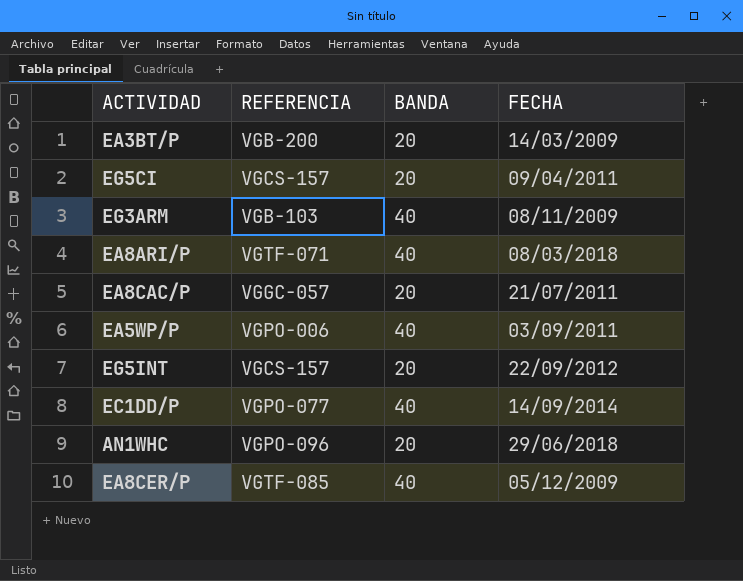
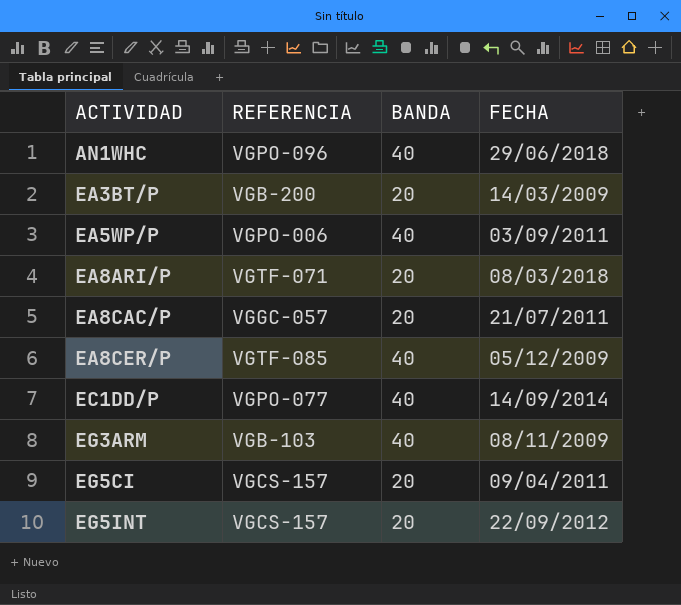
row order: none -> ACTIVIDAD ascending
AN1WHC | BANDA: 20 -> 40
EA8ARI/P | BANDA: 40 -> 20

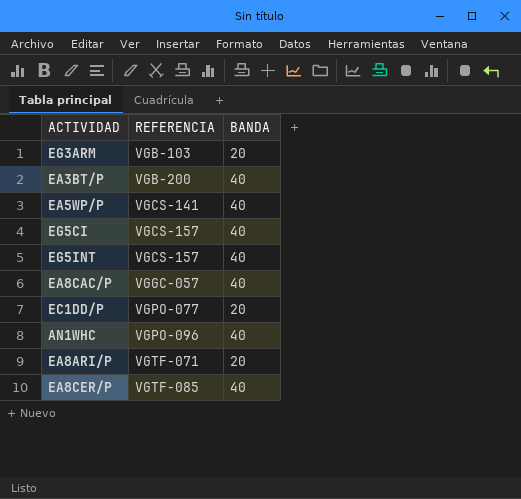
row order: ACTIVIDAD ascending -> REFERENCIA ascending
column FECHA | position: 4 -> none
EG3ARM | BANDA: 40 -> 20
EA3BT/P | BANDA: 20 -> 40
EA5WP/P | REFERENCIA: VGPO-006 -> VGCS-141
EG5CI | BANDA: 20 -> 40
EG5INT | BANDA: 20 -> 40
EA8CAC/P | BANDA: 20 -> 40
EC1DD/P | BANDA: 40 -> 20

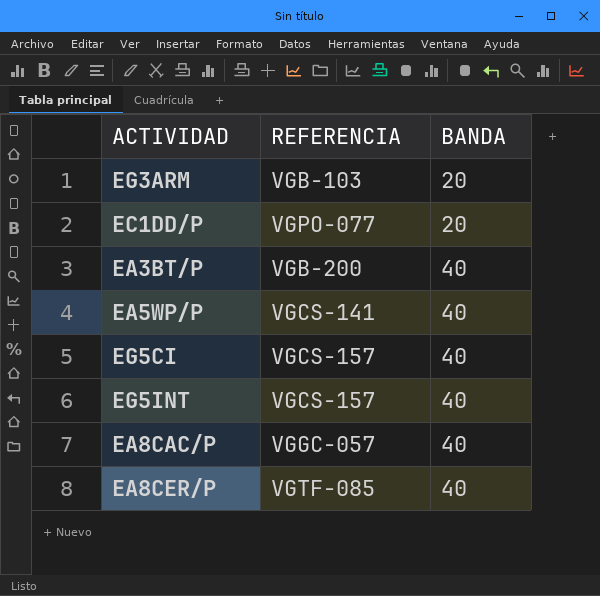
row order: REFERENCIA ascending -> BANDA ascending
row AN1WHC: VGPO-096 | 40 -> none
row EA8ARI/P: VGTF-071 | 20 -> none

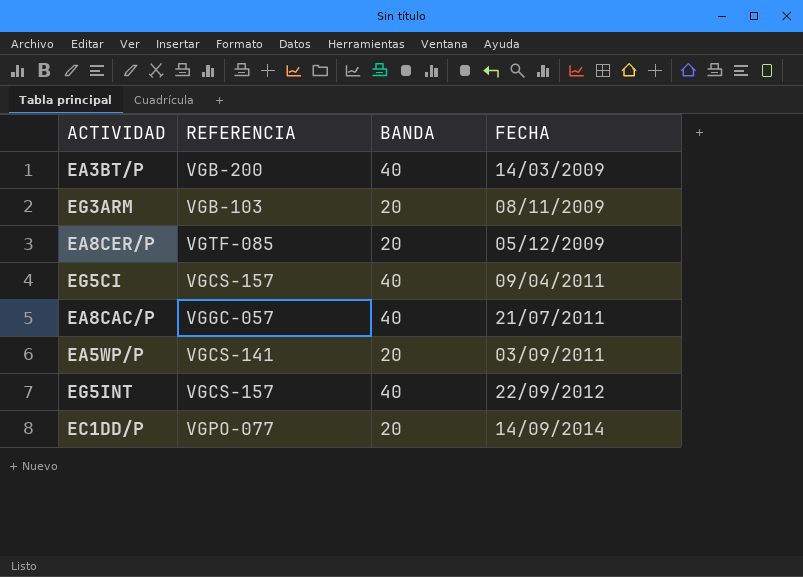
row order: BANDA ascending -> FECHA ascending
column FECHA | position: none -> 4
EA8CER/P | BANDA: 40 -> 20
EA5WP/P | BANDA: 40 -> 20

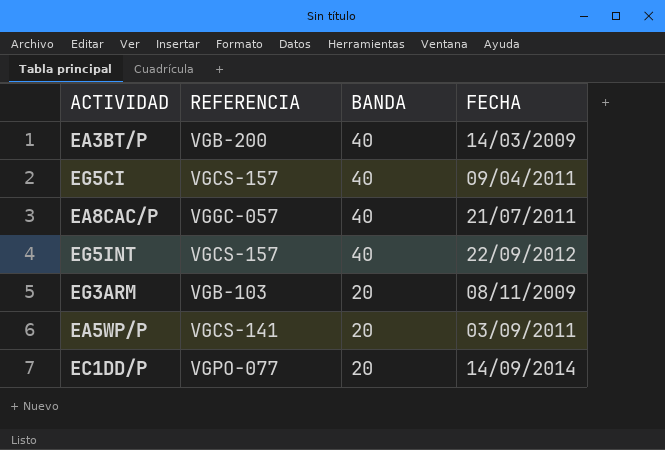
row order: FECHA ascending -> BANDA descending
row EA8CER/P: VGTF-085 | 20 | 05/12/2009 -> none

